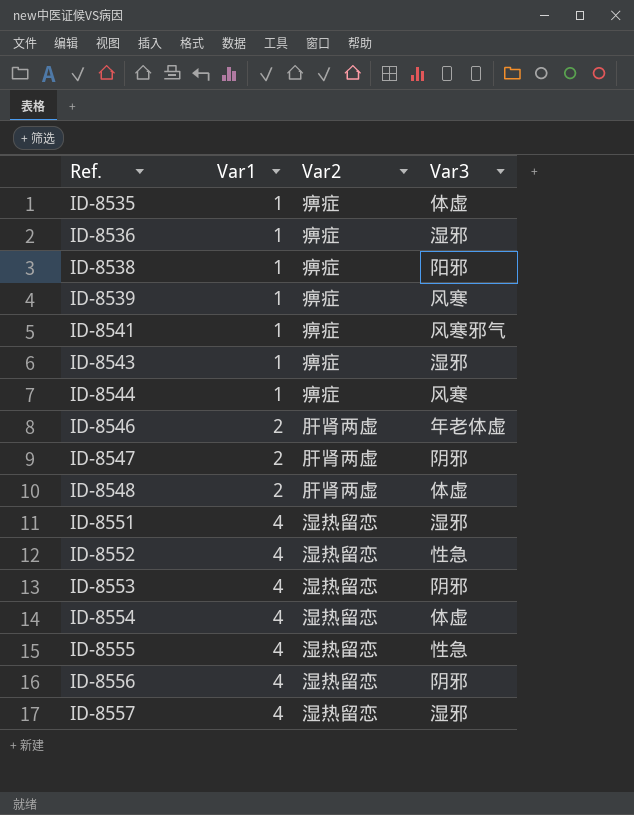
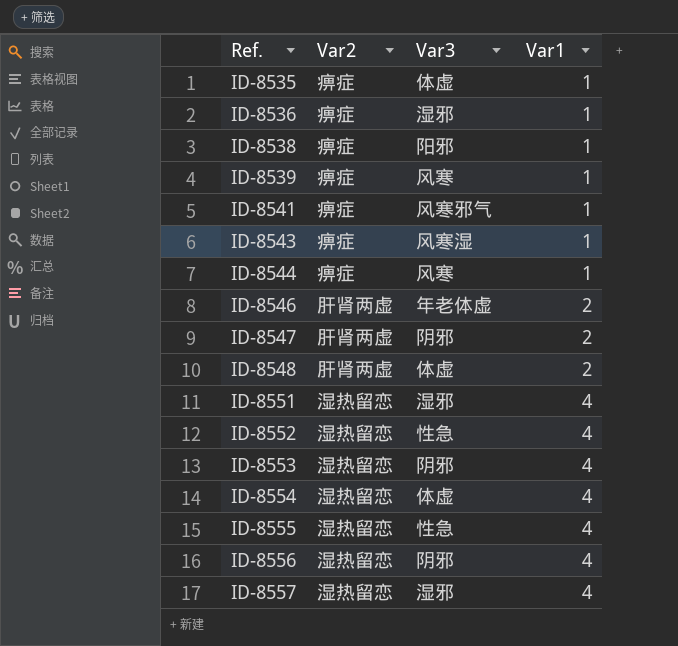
column Var1 | position: 2 -> 4
ID-8543 | Var3: 湿邪 -> 风寒湿

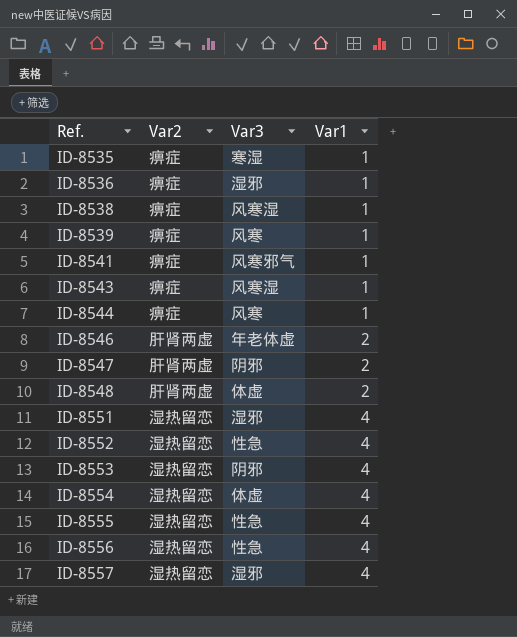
ID-8535 | Var3: 体虚 -> 寒湿
ID-8538 | Var3: 阳邪 -> 风寒湿
ID-8556 | Var3: 阴邪 -> 性急

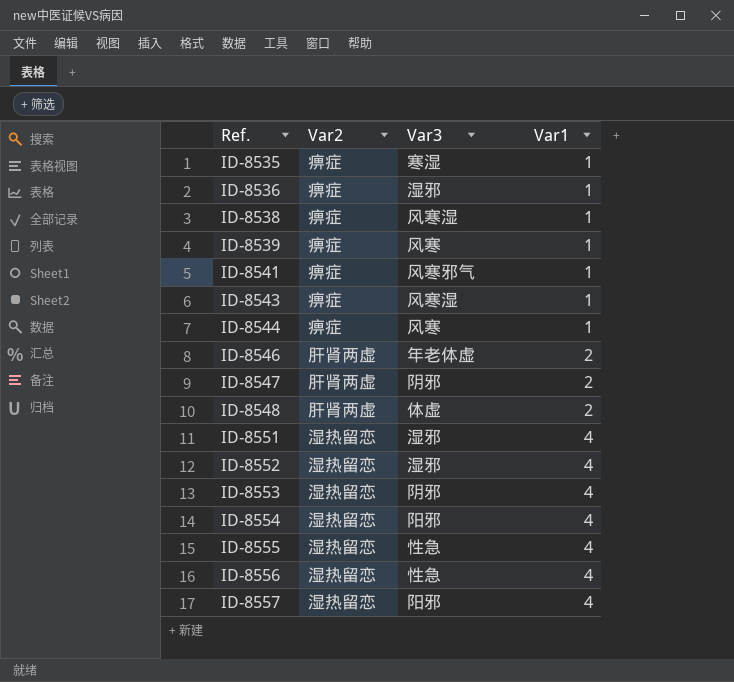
ID-8552 | Var3: 性急 -> 湿邪
ID-8554 | Var3: 体虚 -> 阳邪
ID-8557 | Var3: 湿邪 -> 阳邪

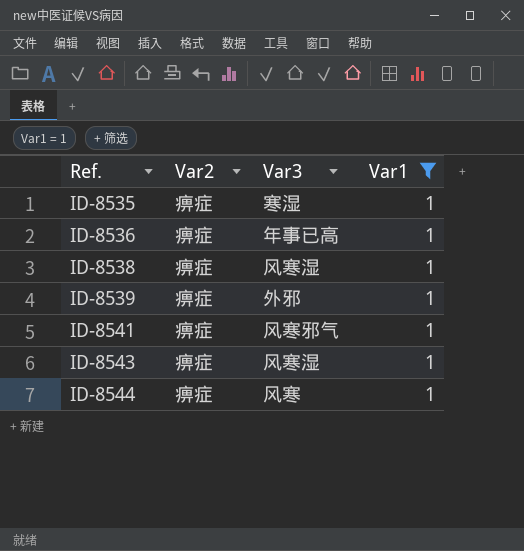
filter: none -> Var1 = 1
ID-8536 | Var3: 湿邪 -> 年事已高
ID-8539 | Var3: 风寒 -> 外邪

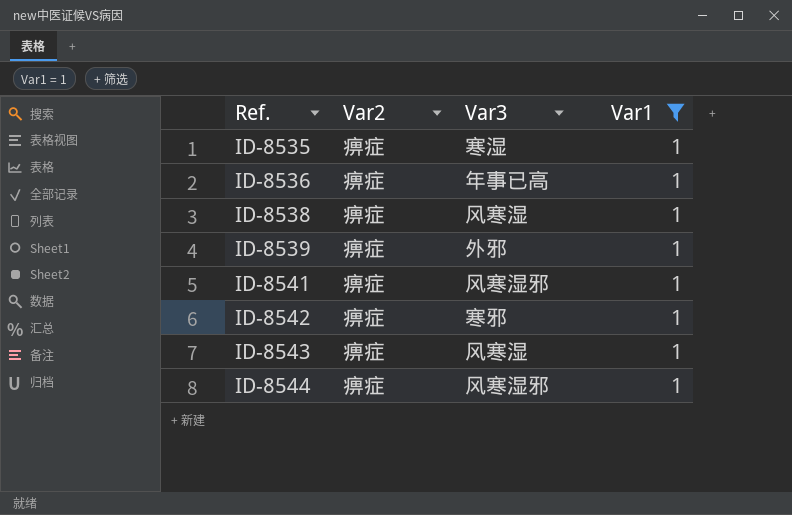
ID-8541 | Var3: 风寒邪气 -> 风寒湿邪
row ID-8542: none -> 痹症 | 寒邪 | 1
ID-8544 | Var3: 风寒 -> 风寒湿邪

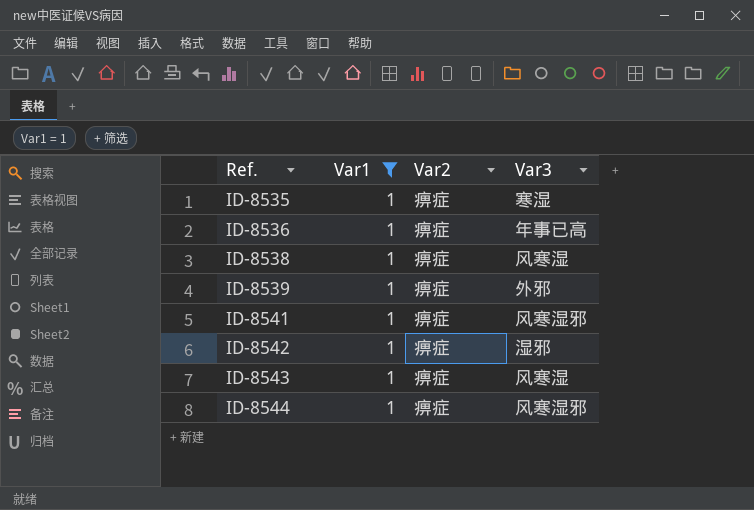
column Var1 | position: 4 -> 2
ID-8542 | Var3: 寒邪 -> 湿邪

